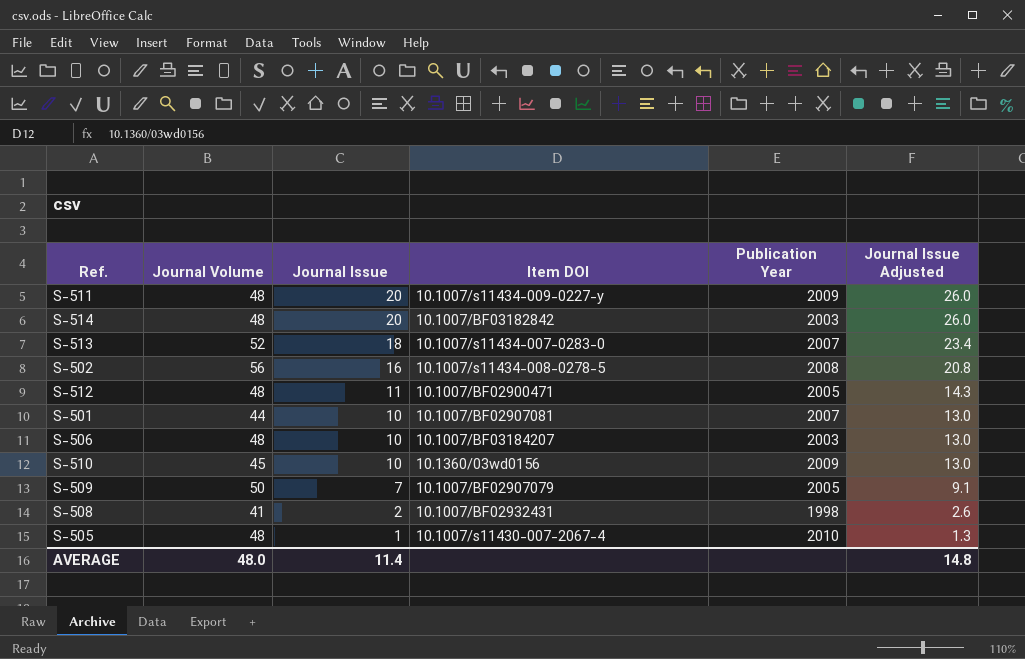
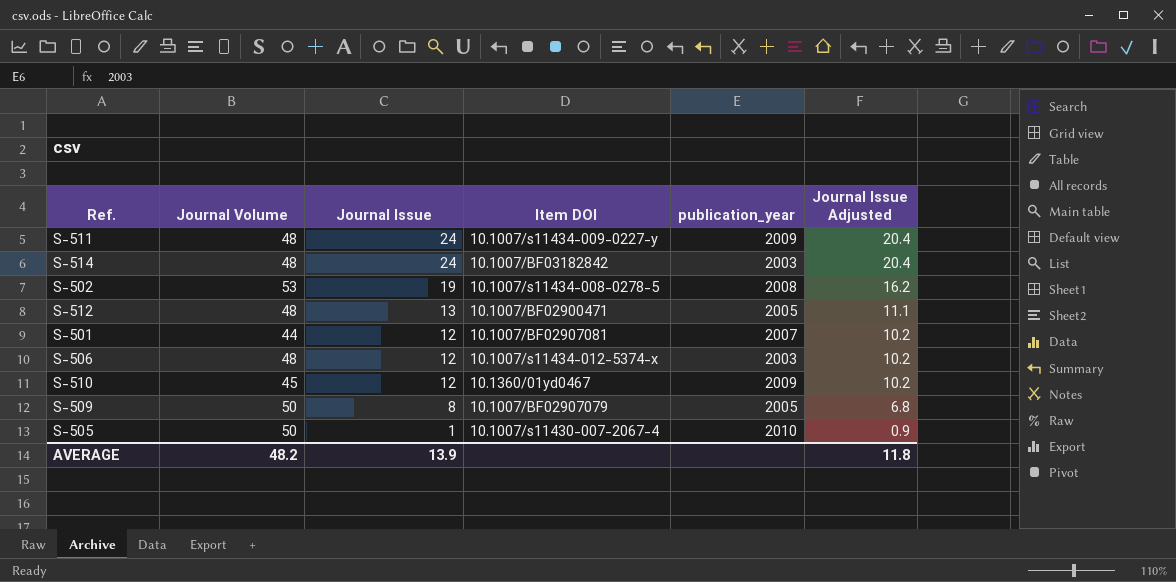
column name: Publication Year -> publication_year
column Journal Issue Adjusted | formula: [Journal Issue] * 1.3 -> [Journal Issue] * 0.85
row S-513: 52 | 18 | 10.1007/s11434-007-0283-0 | 2007 | 23.4 -> none
row S-508: 41 | 2 | 10.1007/BF02932431 | 1998 | 2.6 -> none
S-511 | Journal Issue: 20 -> 24
S-514 | Journal Issue: 20 -> 24
S-502 | Journal Volume: 56 -> 53
S-502 | Journal Issue: 16 -> 19
S-512 | Journal Issue: 11 -> 13
S-501 | Journal Issue: 10 -> 12
S-506 | Journal Issue: 10 -> 12
S-506 | Item DOI: 10.1007/BF03184207 -> 10.1007/s11434-012-5374-x
S-510 | Journal Issue: 10 -> 12
S-510 | Item DOI: 10.1360/03wd0156 -> 10.1360/01yd0467
S-509 | Journal Issue: 7 -> 8
S-505 | Journal Volume: 48 -> 50
AVERAGE | Journal Volume: 48.0 -> 48.2
AVERAGE | Journal Issue: 11.4 -> 13.9
AVERAGE | Journal Issue Adjusted: 14.8 -> 11.8

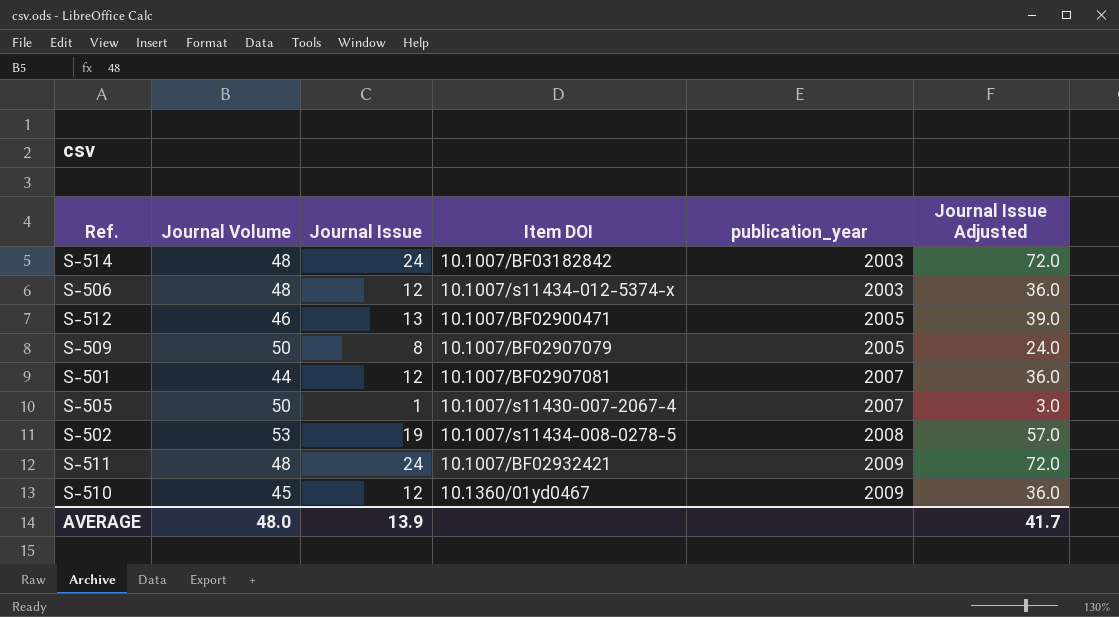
row order: Journal Issue descending -> publication_year ascending
column Journal Issue Adjusted | formula: [Journal Issue] * 0.85 -> [Journal Issue] * 3
S-512 | Journal Volume: 48 -> 46
S-505 | publication_year: 2010 -> 2007
S-511 | Item DOI: 10.1007/s11434-009-0227-y -> 10.1007/BF02932421
AVERAGE | Journal Volume: 48.2 -> 48.0
AVERAGE | Journal Issue Adjusted: 11.8 -> 41.7

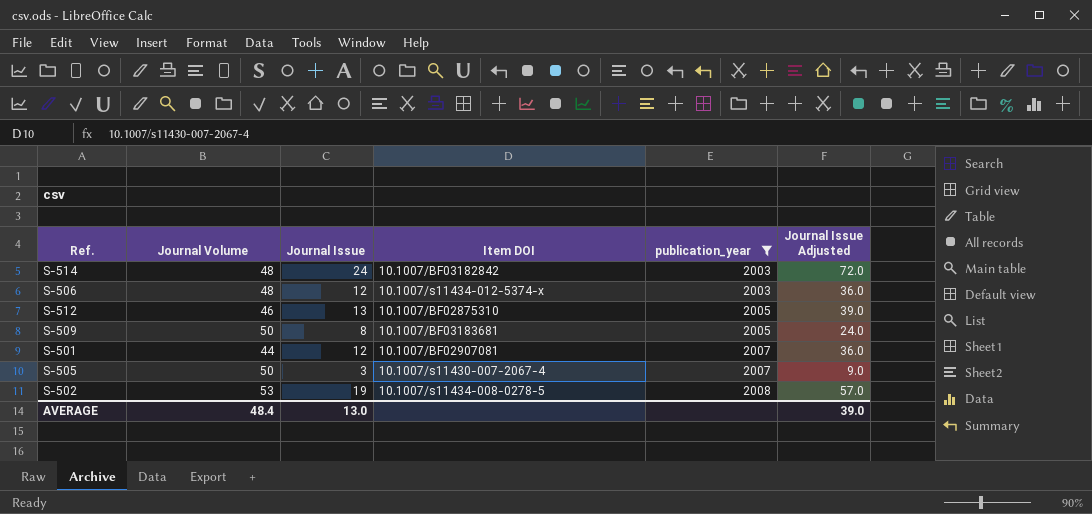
filter: none -> publication_year != 2009
S-512 | Item DOI: 10.1007/BF02900471 -> 10.1007/BF02875310
S-509 | Item DOI: 10.1007/BF02907079 -> 10.1007/BF03183681
S-505 | Journal Issue: 1 -> 3
S-505 | Journal Issue Adjusted: 3.0 -> 9.0
AVERAGE | Journal Volume: 48.0 -> 48.4
AVERAGE | Journal Issue: 13.9 -> 13.0
AVERAGE | Journal Issue Adjusted: 41.7 -> 39.0

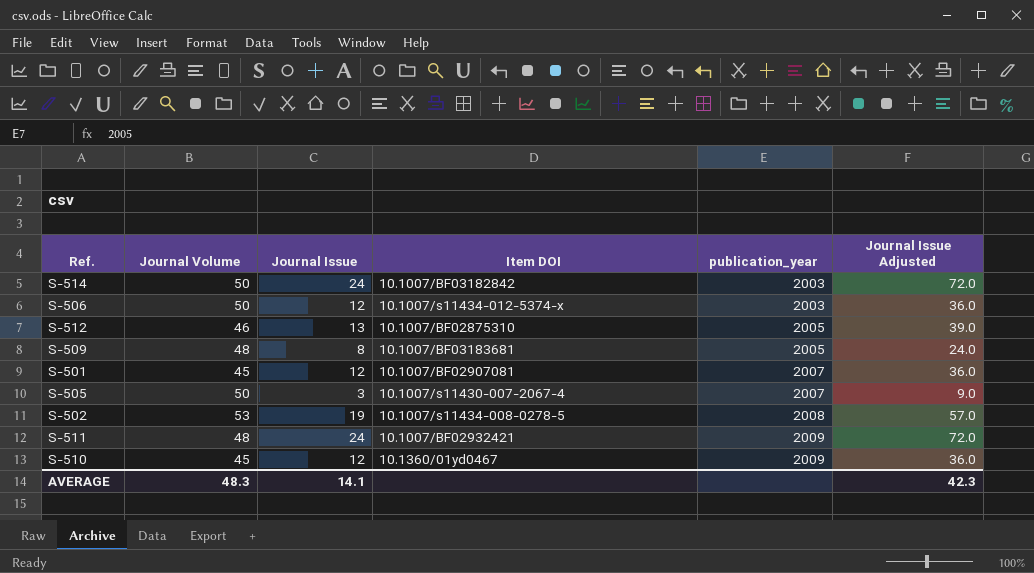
filter: publication_year != 2009 -> none
S-514 | Journal Volume: 48 -> 50
S-506 | Journal Volume: 48 -> 50
S-509 | Journal Volume: 50 -> 48
S-501 | Journal Volume: 44 -> 45
AVERAGE | Journal Volume: 48.4 -> 48.3
AVERAGE | Journal Issue: 13.0 -> 14.1
AVERAGE | Journal Issue Adjusted: 39.0 -> 42.3

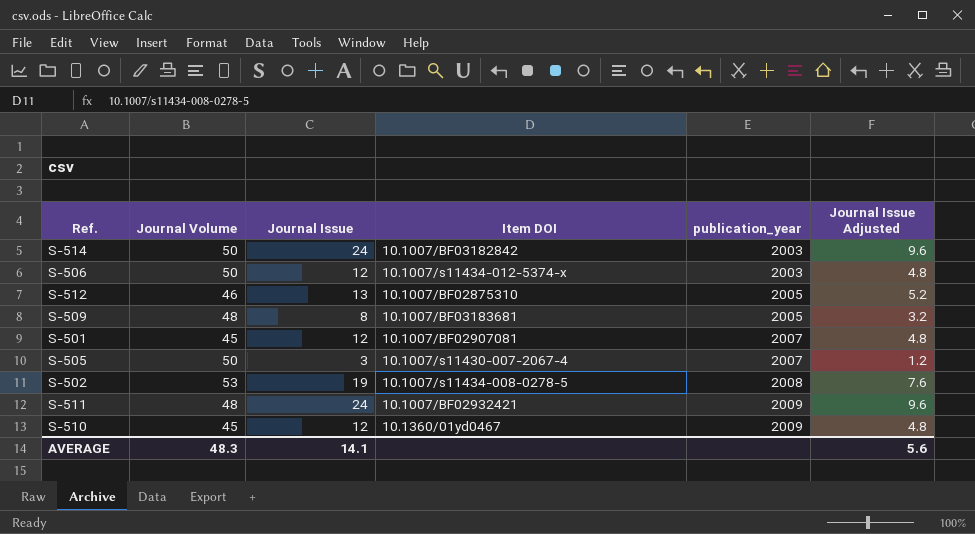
column Journal Issue Adjusted | formula: [Journal Issue] * 3 -> [Journal Issue] * 0.4
AVERAGE | Journal Issue Adjusted: 42.3 -> 5.6

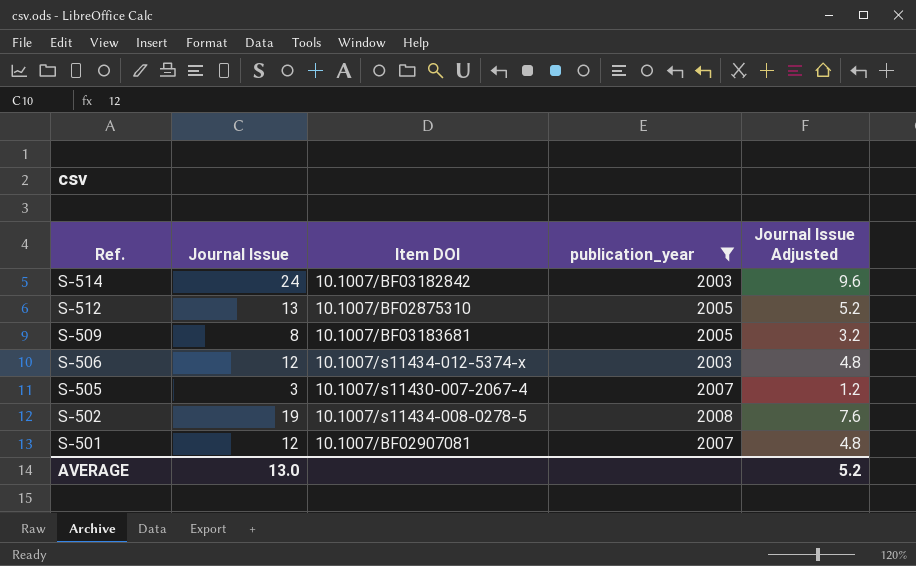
filter: none -> publication_year != 2009
row order: publication_year ascending -> Ref. descending
column Journal Volume | position: 2 -> none
AVERAGE | Journal Issue: 14.1 -> 13.0
AVERAGE | Journal Issue Adjusted: 5.6 -> 5.2

